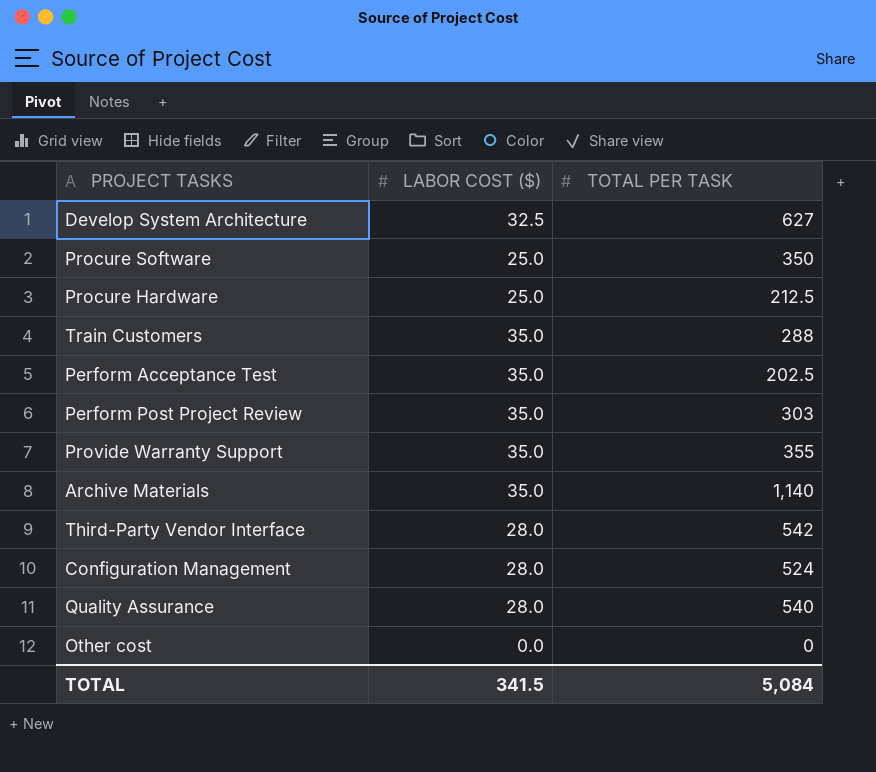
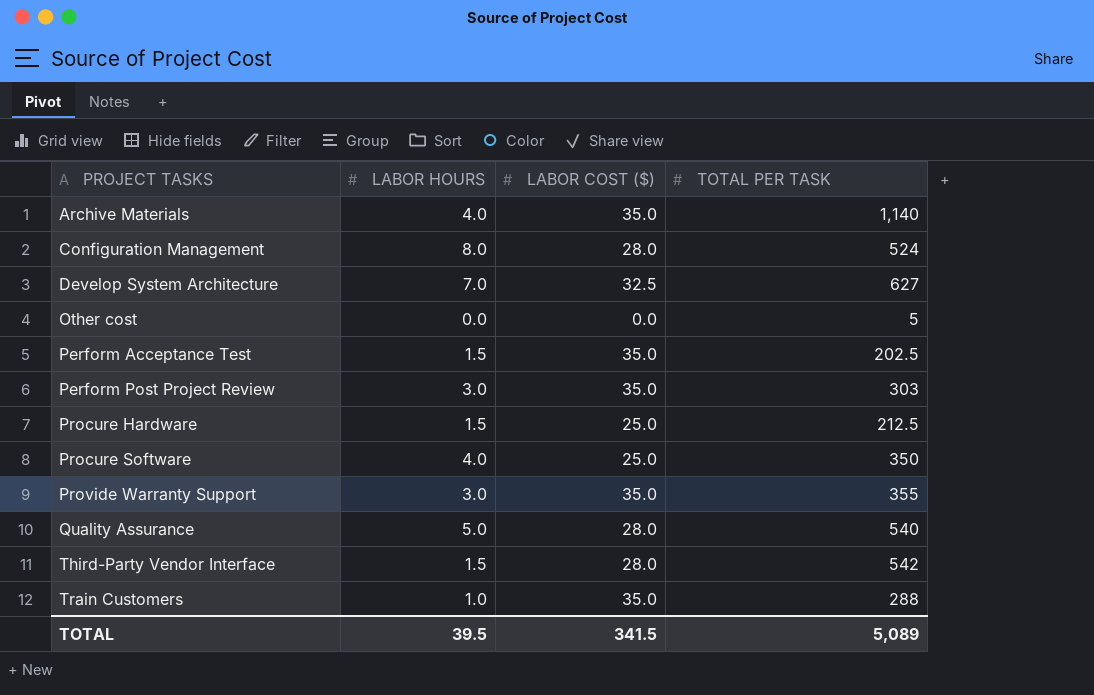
row order: none -> PROJECT TASKS ascending
column LABOR HOURS | position: none -> 2
Other cost | TOTAL PER TASK: 0 -> 5
TOTAL | TOTAL PER TASK: 5,084 -> 5,089

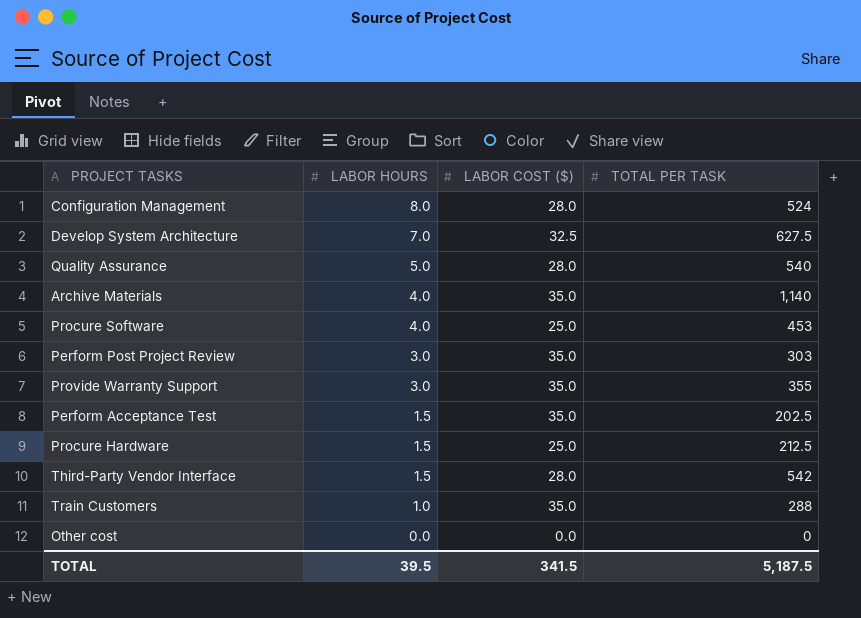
row order: PROJECT TASKS ascending -> LABOR HOURS descending
Develop System Architecture | TOTAL PER TASK: 627 -> 627.5
Procure Software | TOTAL PER TASK: 350 -> 453
Other cost | TOTAL PER TASK: 5 -> 0
TOTAL | TOTAL PER TASK: 5,089 -> 5,187.5

